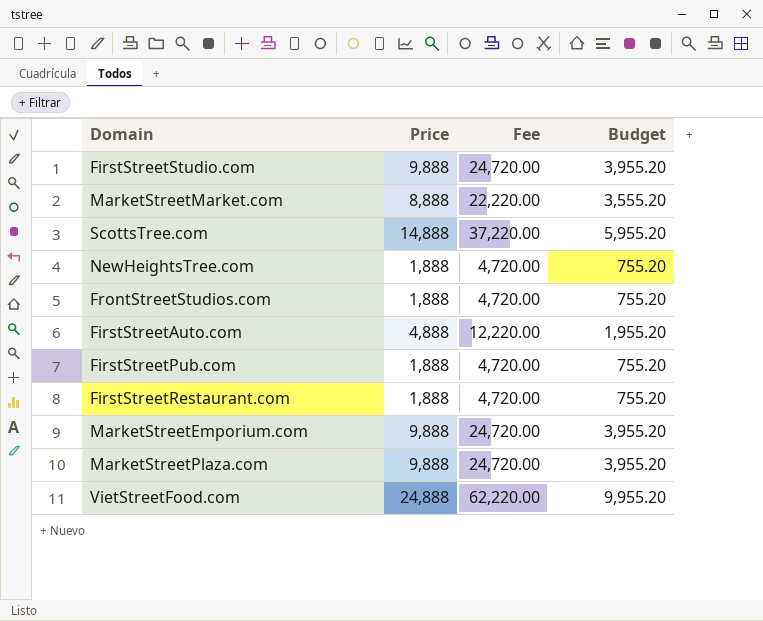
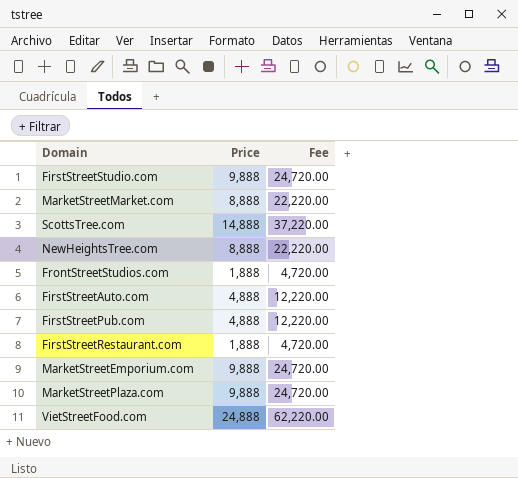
column Budget | formula: [Price] * 0.4 -> none
NewHeightsTree.com | Price: 1,888 -> 8,888
NewHeightsTree.com | Fee: 4,720.00 -> 22,220.00
FirstStreetPub.com | Price: 1,888 -> 4,888
FirstStreetPub.com | Fee: 4,720.00 -> 12,220.00

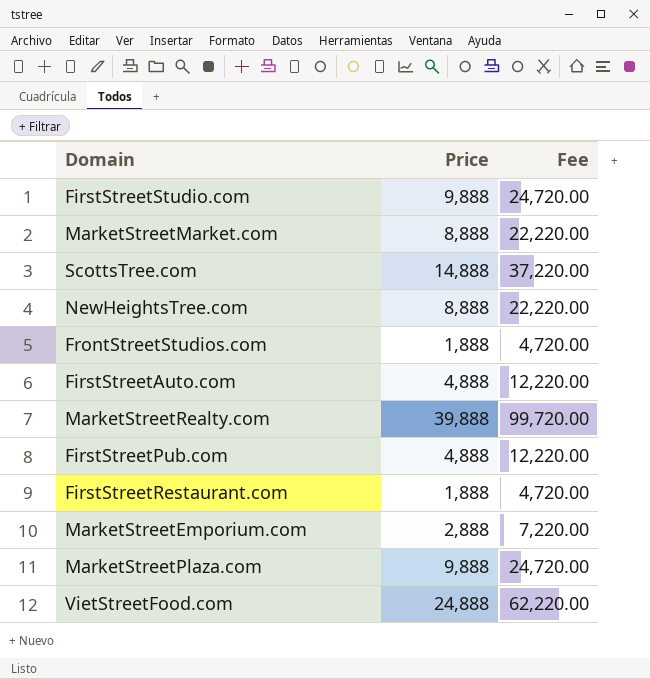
row MarketStreetRealty.com: none -> 39,888 | 99,720.00
MarketStreetEmporium.com | Price: 9,888 -> 2,888
MarketStreetEmporium.com | Fee: 24,720.00 -> 7,220.00

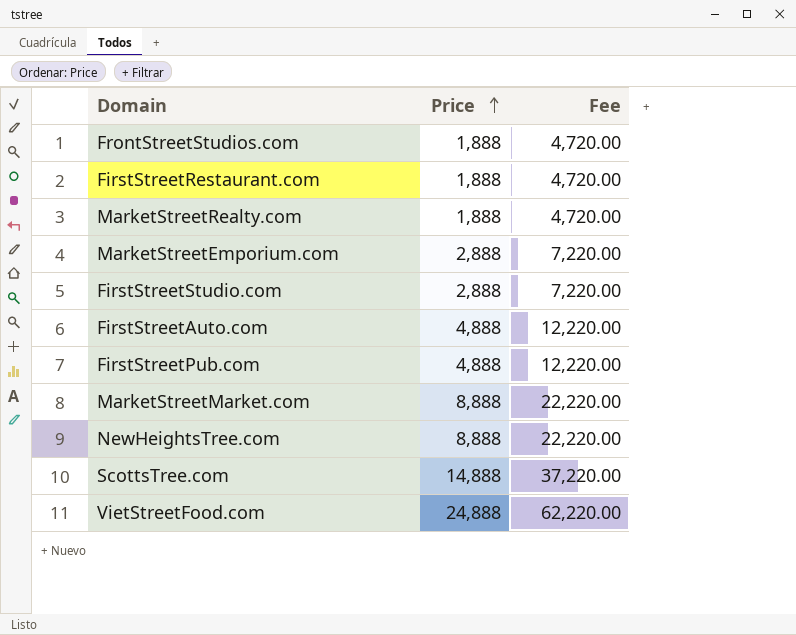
row order: none -> Price ascending
row MarketStreetPlaza.com: 9,888 | 24,720.00 -> none
MarketStreetRealty.com | Price: 39,888 -> 1,888
MarketStreetRealty.com | Fee: 99,720.00 -> 4,720.00
FirstStreetStudio.com | Price: 9,888 -> 2,888
FirstStreetStudio.com | Fee: 24,720.00 -> 7,220.00

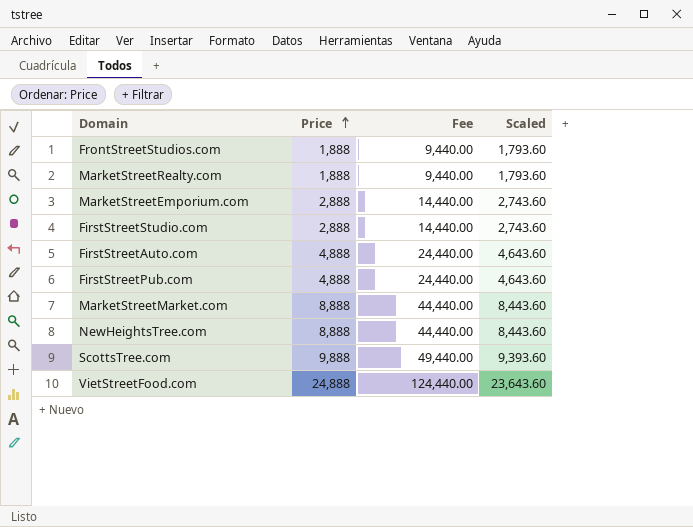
column Fee | formula: [Price] * 2.5 -> [Price] * 5
column Scaled | formula: none -> [Price] * 0.95
row FirstStreetRestaurant.com: 1,888 | 4,720.00 -> none
ScottsTree.com | Price: 14,888 -> 9,888

